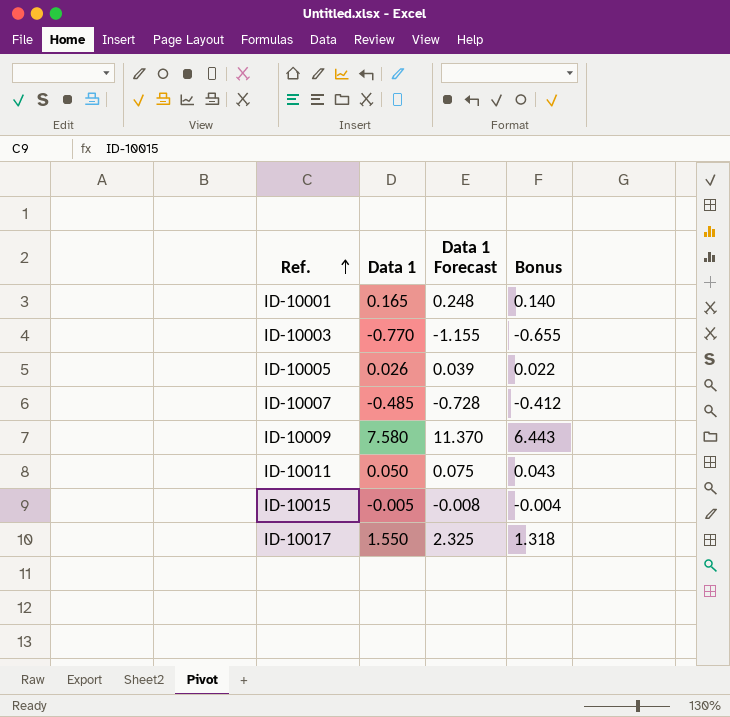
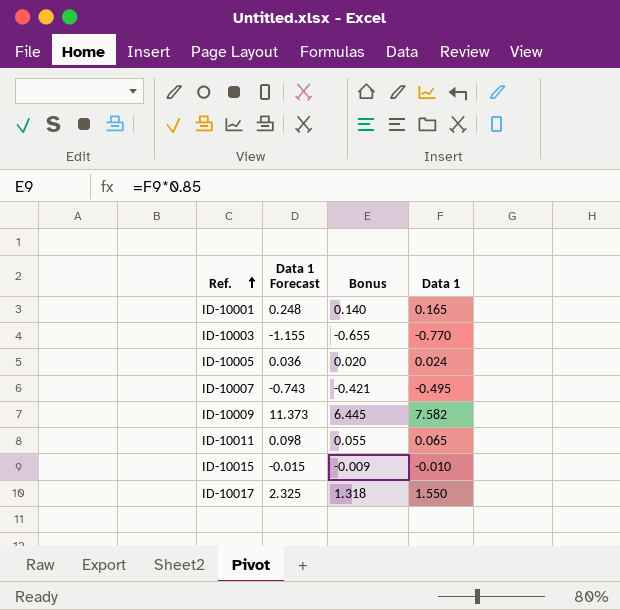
column Data 1 | position: 2 -> 4
ID-10005 | Data 1 Forecast: 0.039 -> 0.036
ID-10005 | Bonus: 0.022 -> 0.020
ID-10005 | Data 1: 0.026 -> 0.024
ID-10007 | Data 1 Forecast: -0.728 -> -0.743
ID-10007 | Bonus: -0.412 -> -0.421
ID-10007 | Data 1: -0.485 -> -0.495
ID-10009 | Data 1 Forecast: 11.370 -> 11.373
ID-10009 | Bonus: 6.443 -> 6.445
ID-10009 | Data 1: 7.580 -> 7.582
ID-10011 | Data 1 Forecast: 0.075 -> 0.098
ID-10011 | Bonus: 0.043 -> 0.055
ID-10011 | Data 1: 0.050 -> 0.065
ID-10015 | Data 1 Forecast: -0.008 -> -0.015
ID-10015 | Bonus: -0.004 -> -0.009
ID-10015 | Data 1: -0.005 -> -0.010

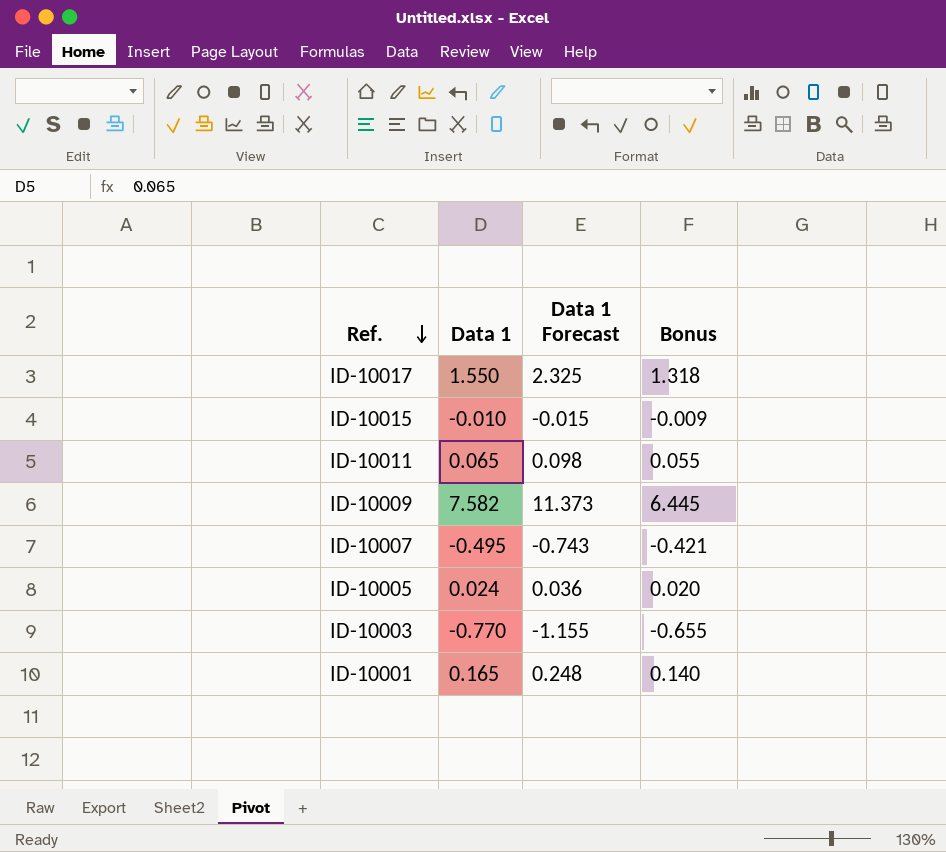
row order: Ref. ascending -> Ref. descending
column Data 1 | position: 4 -> 2

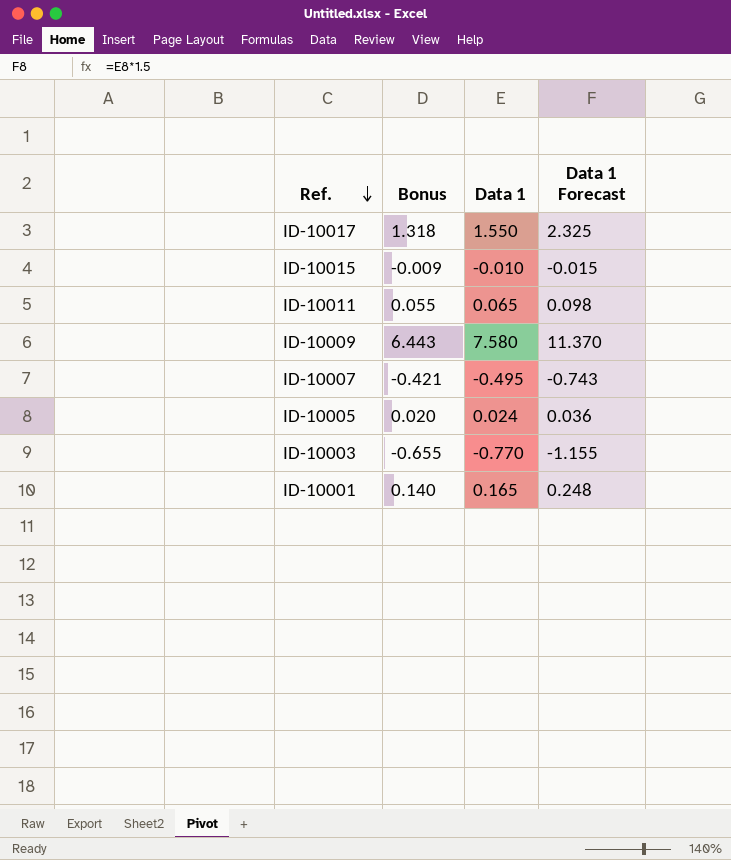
column Bonus | position: 4 -> 2
ID-10009 | Bonus: 6.445 -> 6.443
ID-10009 | Data 1: 7.582 -> 7.580
ID-10009 | Data 1 Forecast: 11.373 -> 11.370

